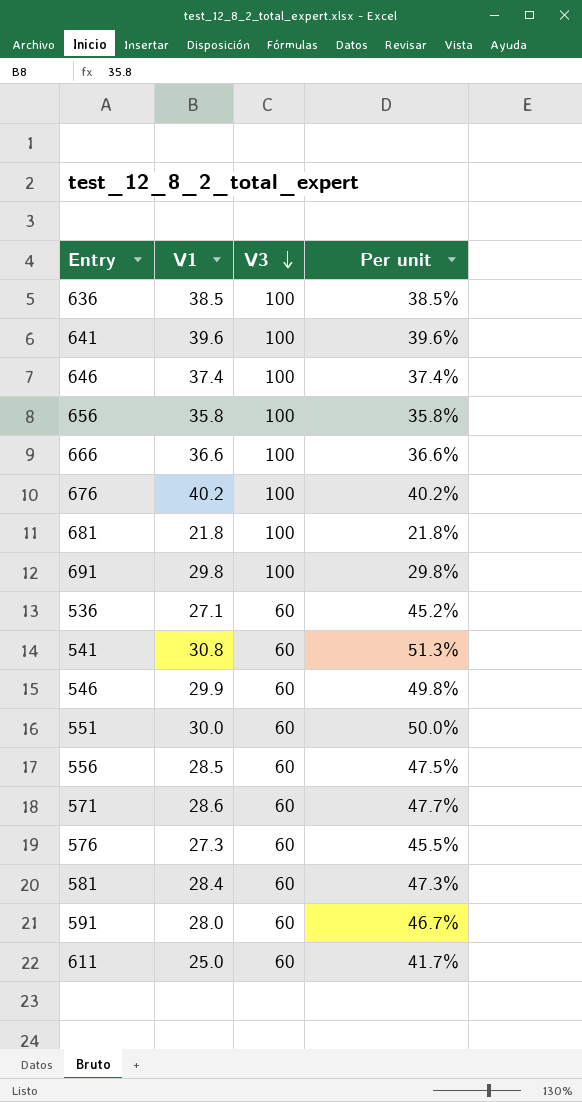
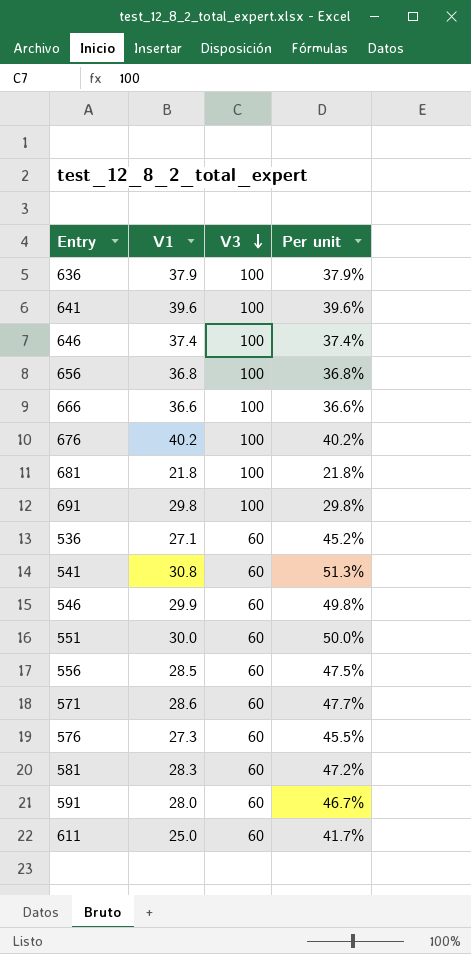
636 | V1: 38.5 -> 37.9
636 | Per unit: 38.5% -> 37.9%
656 | V1: 35.8 -> 36.8
656 | Per unit: 35.8% -> 36.8%
581 | V1: 28.4 -> 28.3
581 | Per unit: 47.3% -> 47.2%

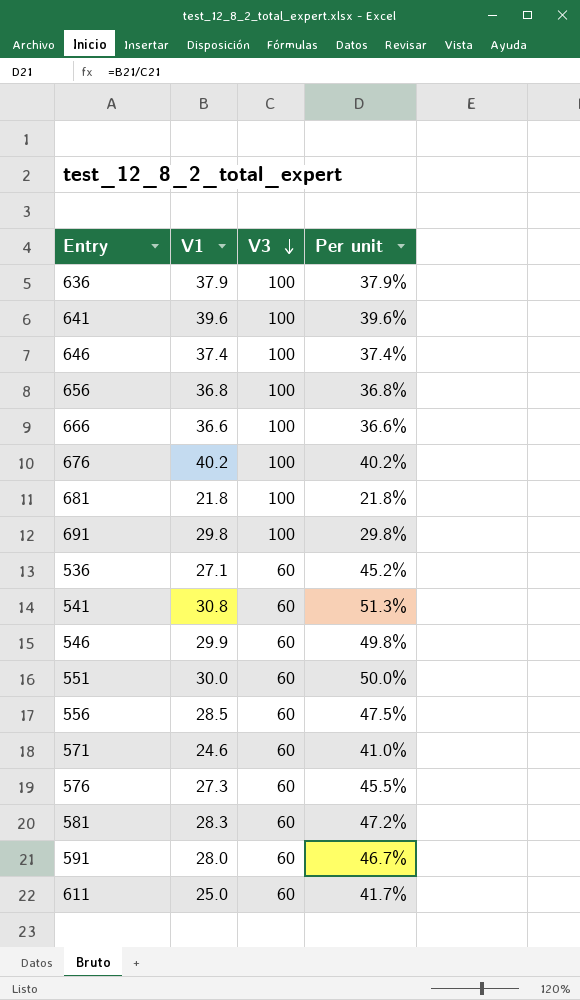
571 | V1: 28.6 -> 24.6
571 | Per unit: 47.7% -> 41.0%

